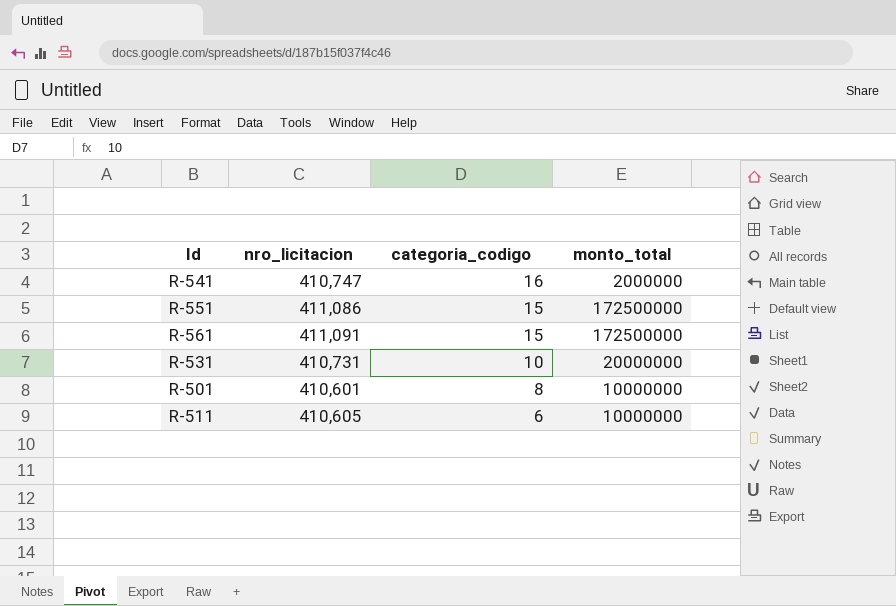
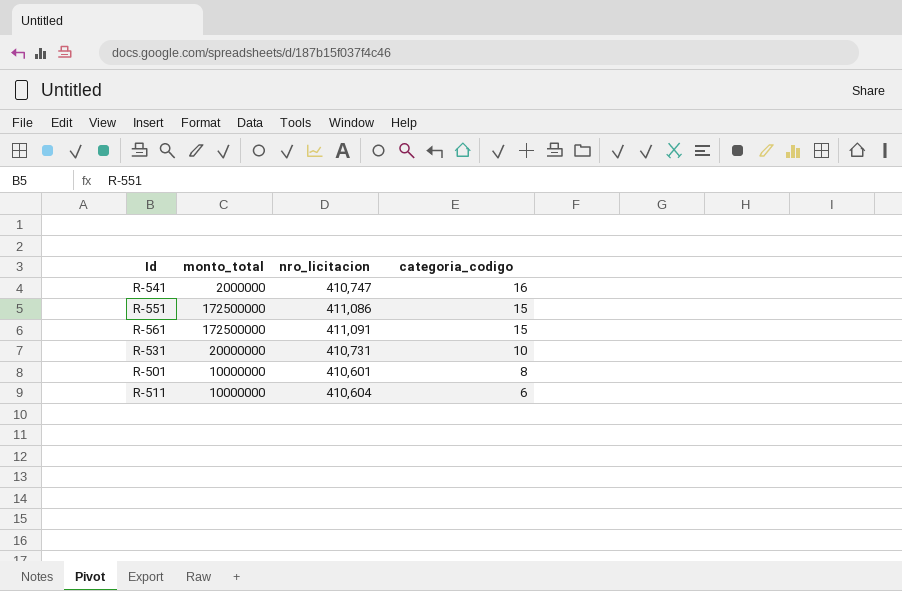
column monto_total | position: 4 -> 2
R-511 | nro_licitacion: 410,605 -> 410,604

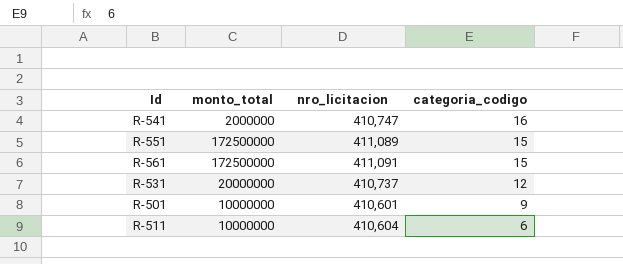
R-551 | nro_licitacion: 411,086 -> 411,089
R-531 | nro_licitacion: 410,731 -> 410,737
R-531 | categoria_codigo: 10 -> 12
R-501 | categoria_codigo: 8 -> 9

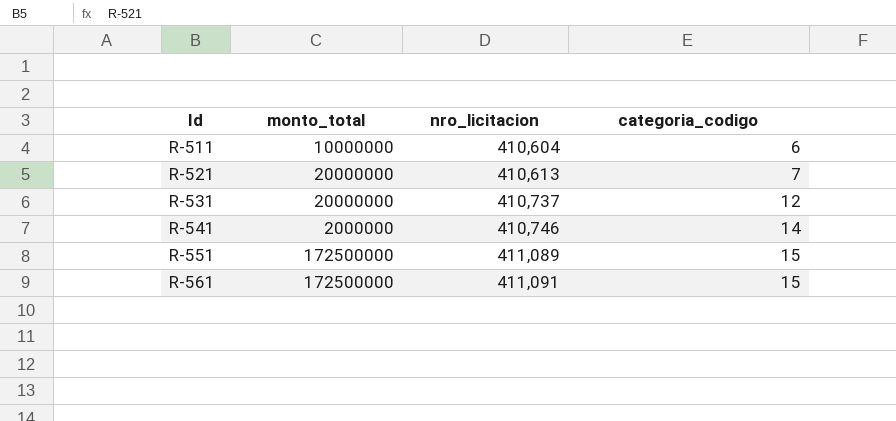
row order: categoria_codigo descending -> Id ascending
row R-501: 10000000 | 410,601 | 9 -> none
row R-521: none -> 20000000 | 410,613 | 7
R-541 | nro_licitacion: 410,747 -> 410,746
R-541 | categoria_codigo: 16 -> 14

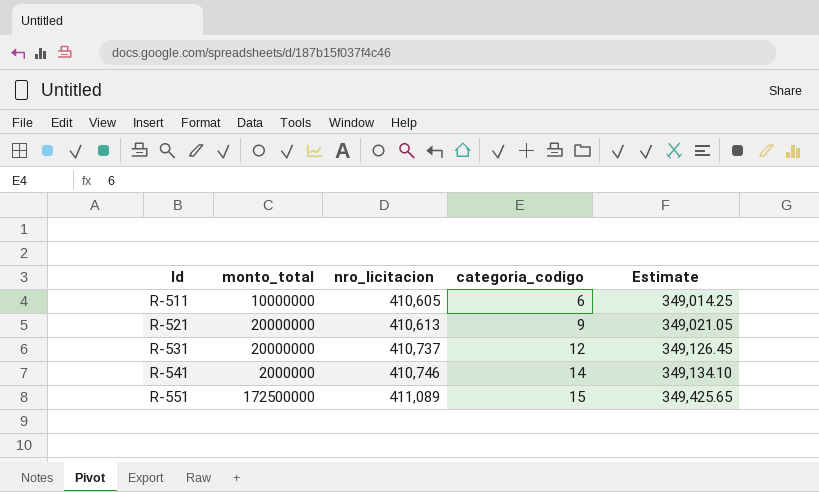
column Estimate | formula: none -> [nro_licitacion] * 0.85
row R-561: 172500000 | 411,091 | 15 -> none
R-511 | nro_licitacion: 410,604 -> 410,605
R-521 | categoria_codigo: 7 -> 9

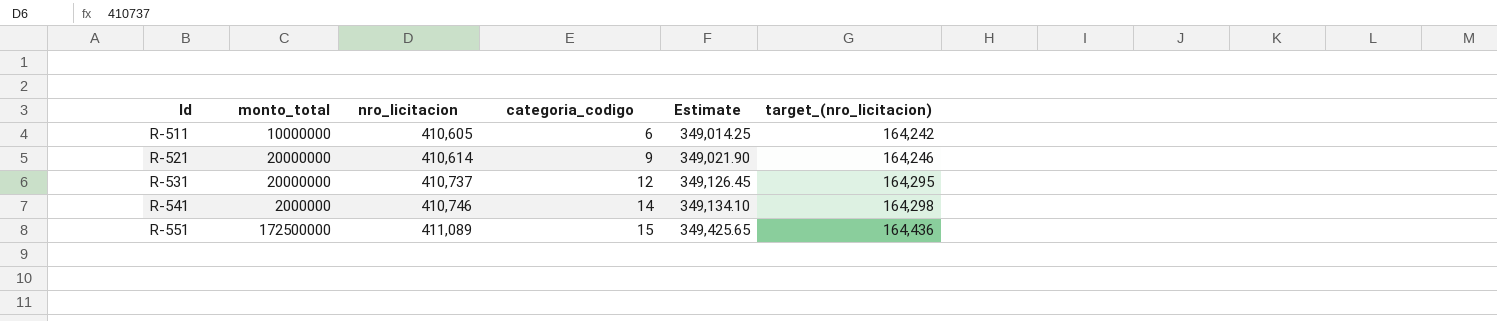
column target_(nro_licitacion) | formula: none -> [nro_licitacion] * 0.4
R-521 | nro_licitacion: 410,613 -> 410,614
R-521 | Estimate: 349,021.05 -> 349,021.90

